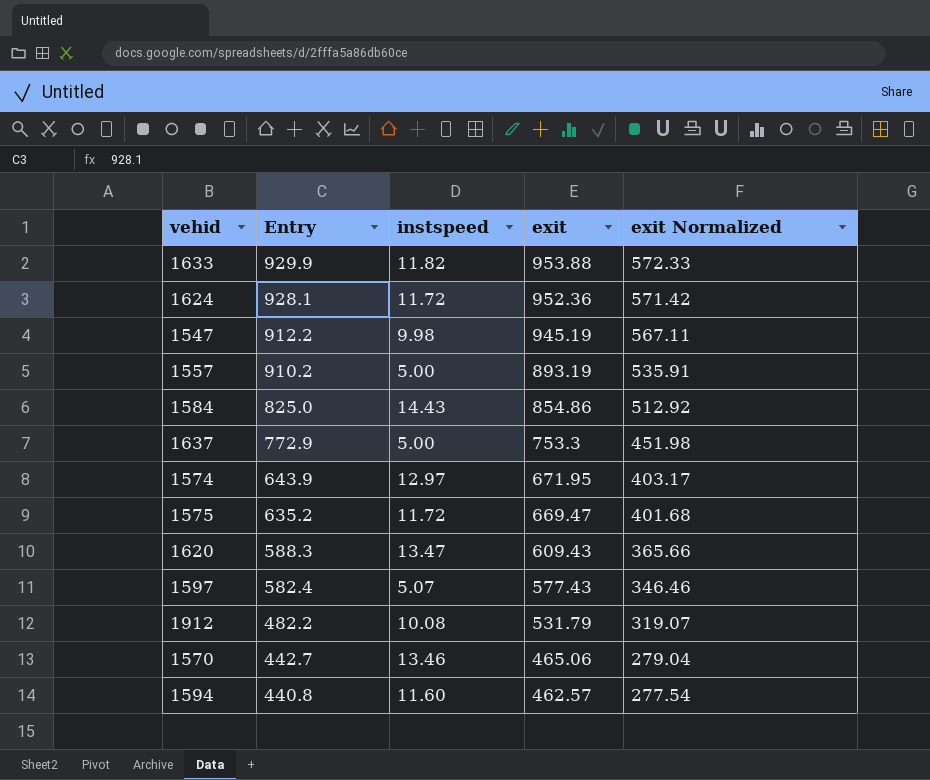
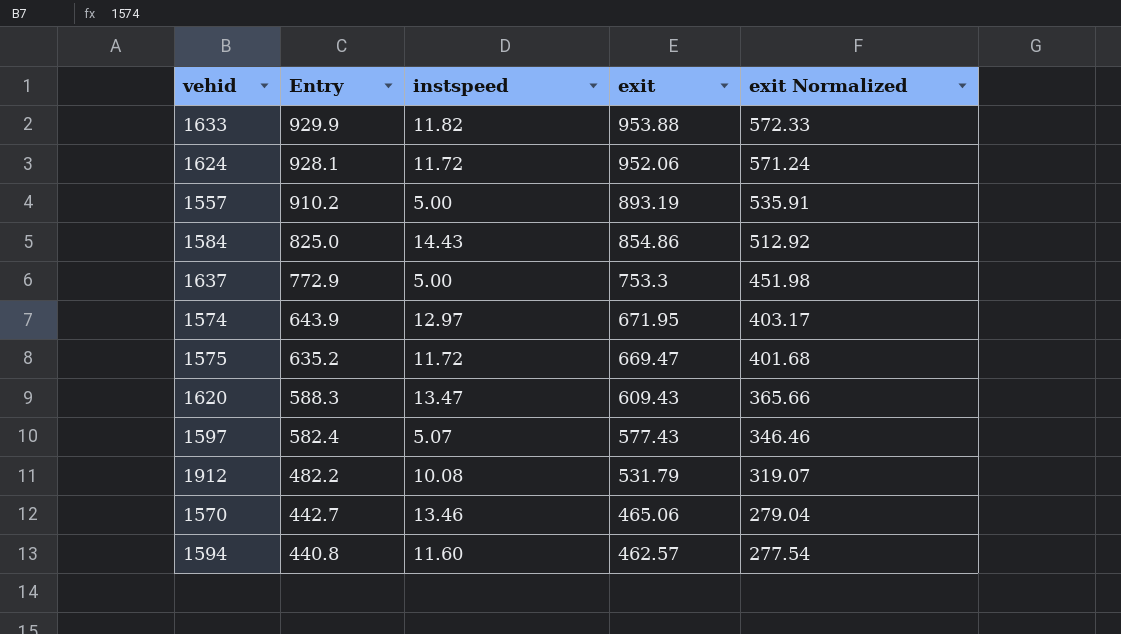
row 1547: 912.2 | 9.98 | 945.19 | 567.11 -> none
1624 | exit: 952.36 -> 952.06
1624 | exit Normalized: 571.42 -> 571.24

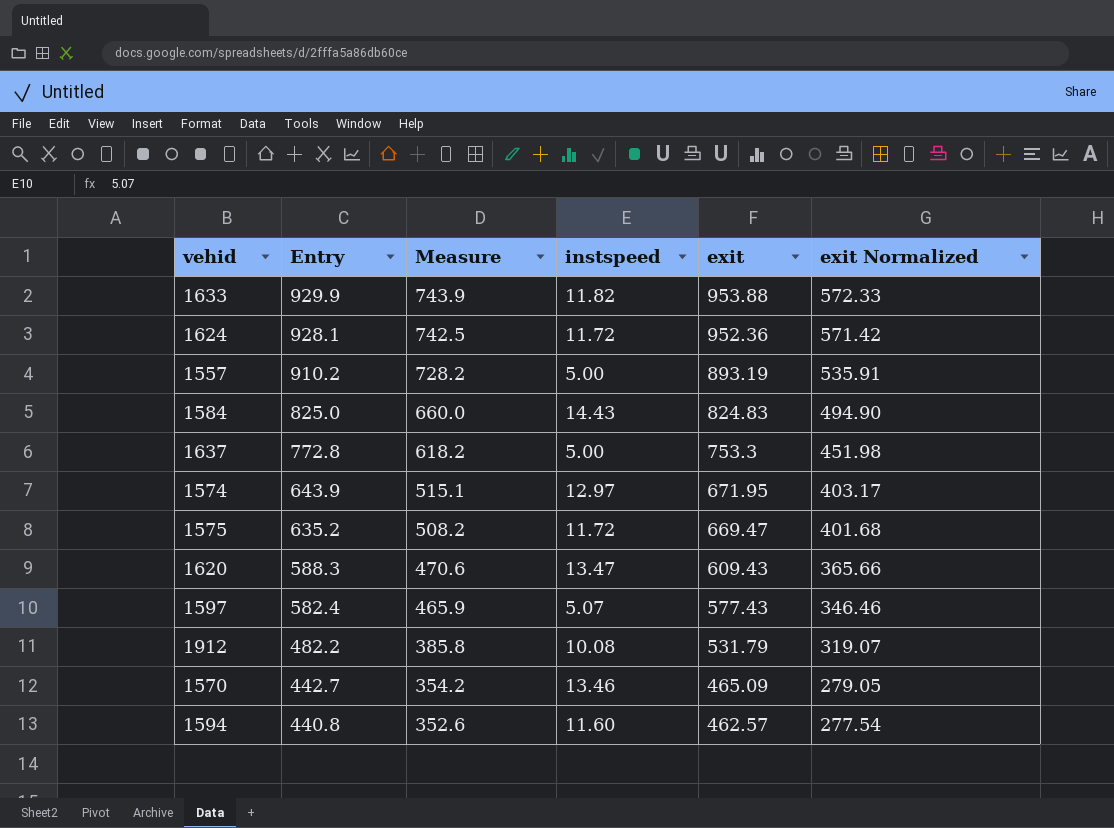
column Measure | formula: none -> [Entry] * 0.8
1624 | exit: 952.06 -> 952.36
1624 | exit Normalized: 571.24 -> 571.42
1584 | exit: 854.86 -> 824.83
1584 | exit Normalized: 512.92 -> 494.90
1637 | Entry: 772.9 -> 772.8
1570 | exit: 465.06 -> 465.09
1570 | exit Normalized: 279.04 -> 279.05

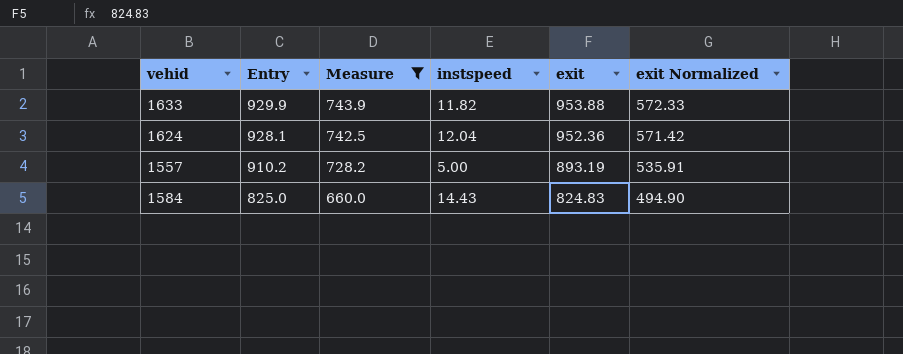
filter: none -> Measure >= 660.0
1624 | instspeed: 11.72 -> 12.04

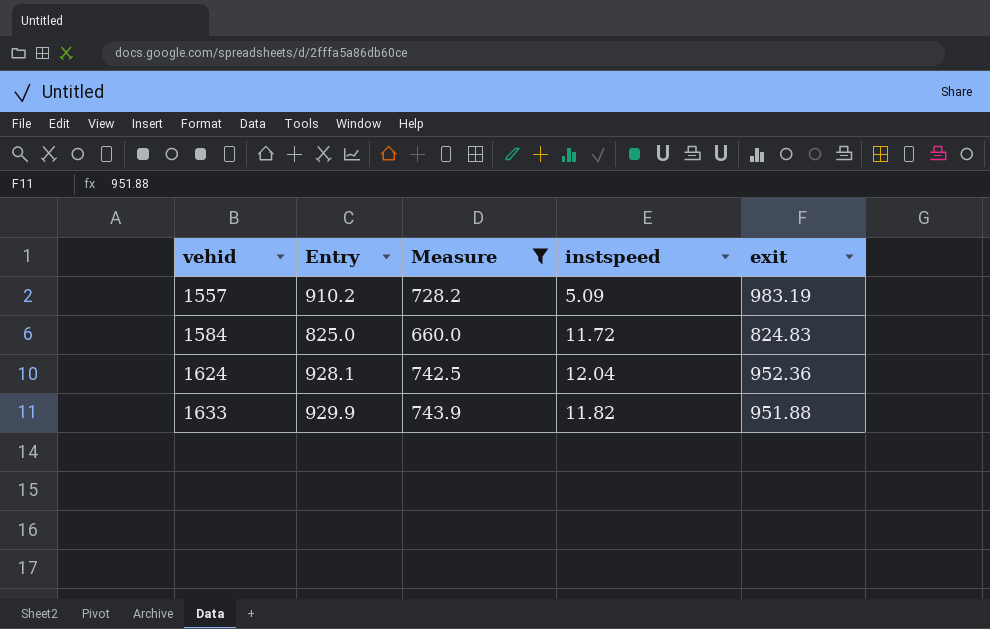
row order: Entry descending -> vehid ascending
column exit Normalized | formula: [exit] * 0.6 -> none
1557 | instspeed: 5.00 -> 5.09
1557 | exit: 893.19 -> 983.19
1584 | instspeed: 14.43 -> 11.72
1633 | exit: 953.88 -> 951.88

